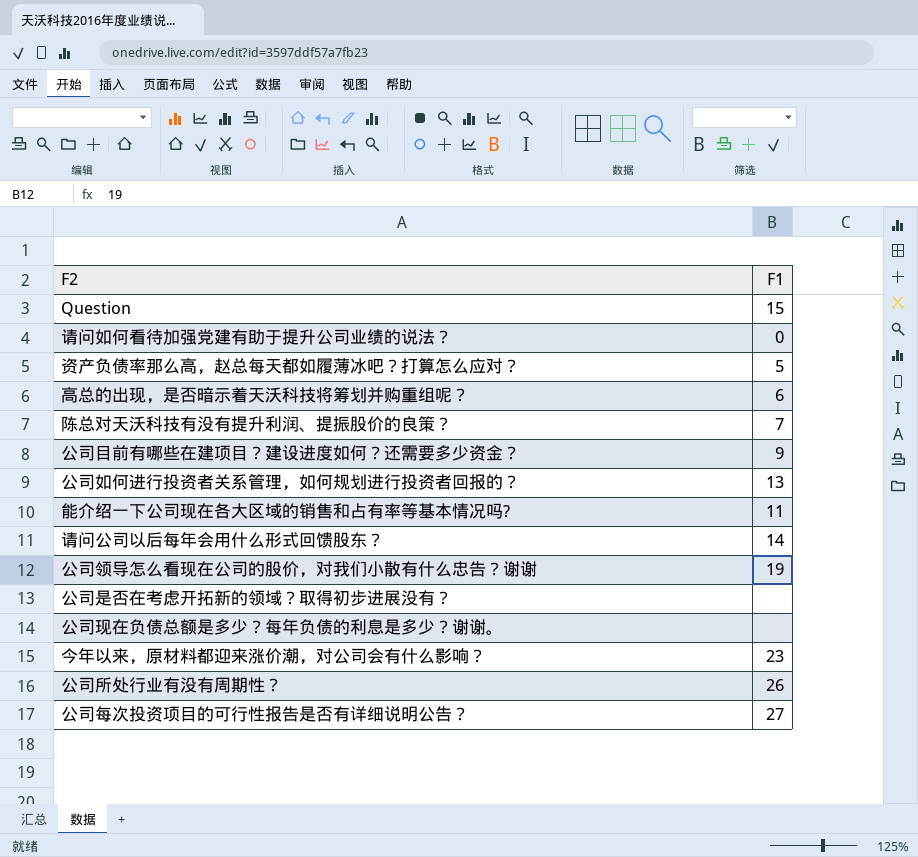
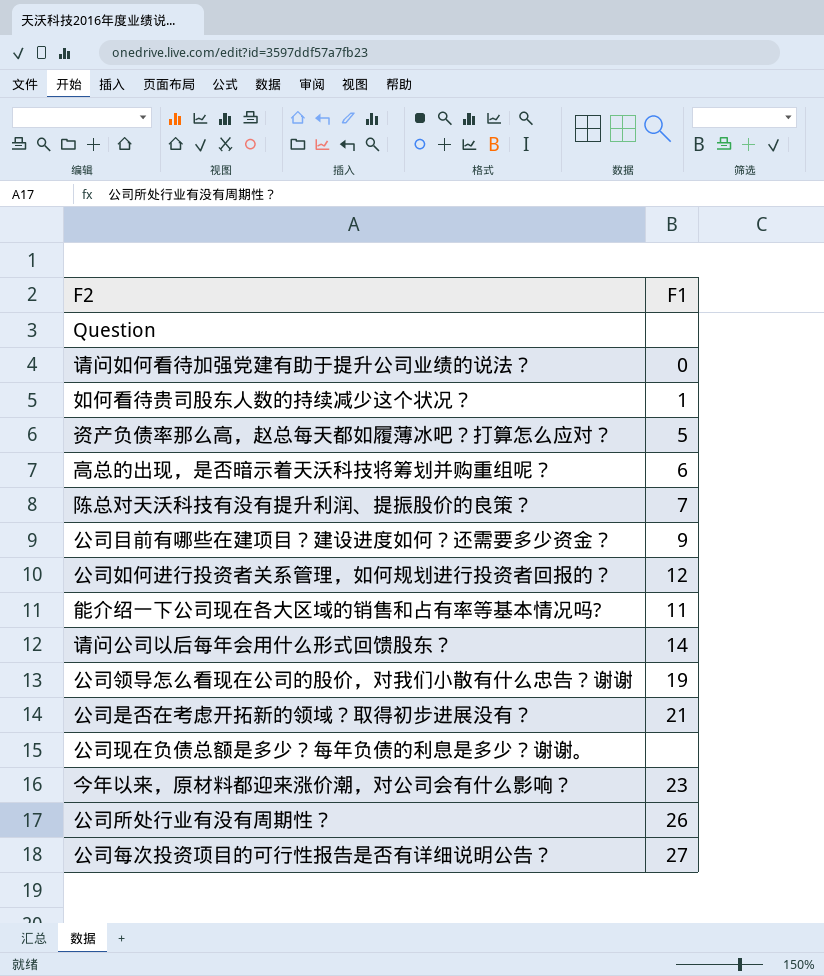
Question | F1: 15 -> none
row 如何看待贵司股东人数的持续减少这个状况？: none -> 1
公司如何进行投资者关系管理，如何规划进行投资者回报的？ | F1: 13 -> 12
公司是否在考虑开拓新的领域？取得初步进展没有？ | F1: none -> 21

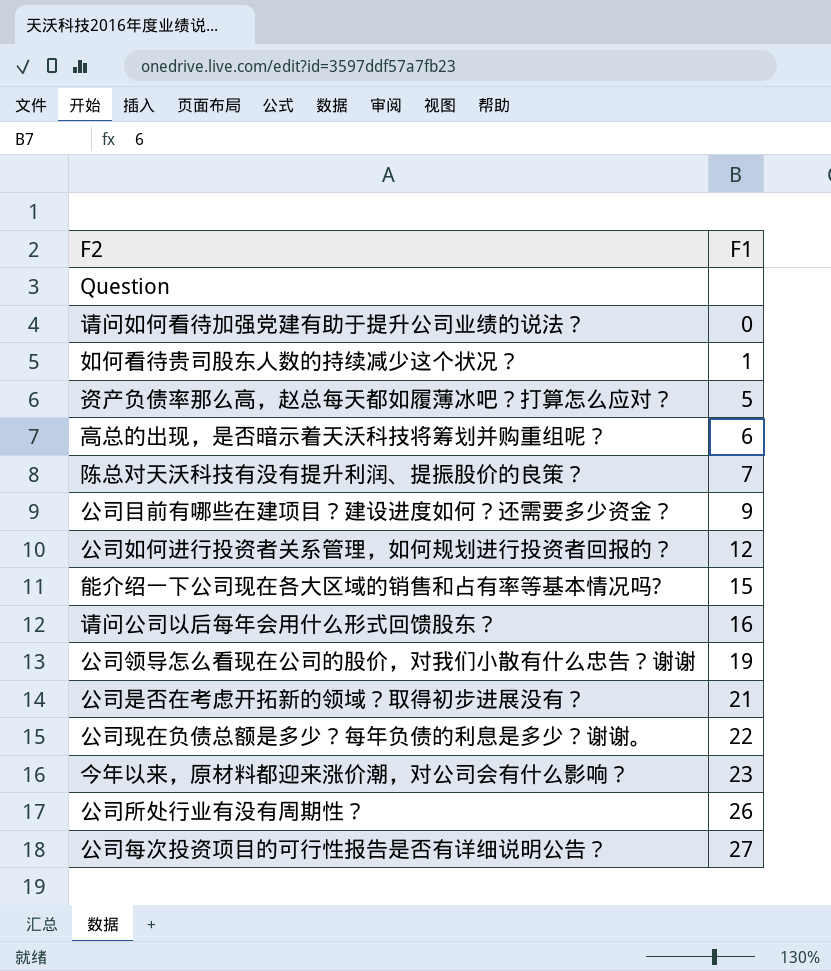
能介绍一下公司现在各大区域的销售和占有率等基本情况吗? | F1: 11 -> 15
请问公司以后每年会用什么形式回馈股东？ | F1: 14 -> 16
公司现在负债总额是多少？每年负债的利息是多少？谢谢。 | F1: none -> 22

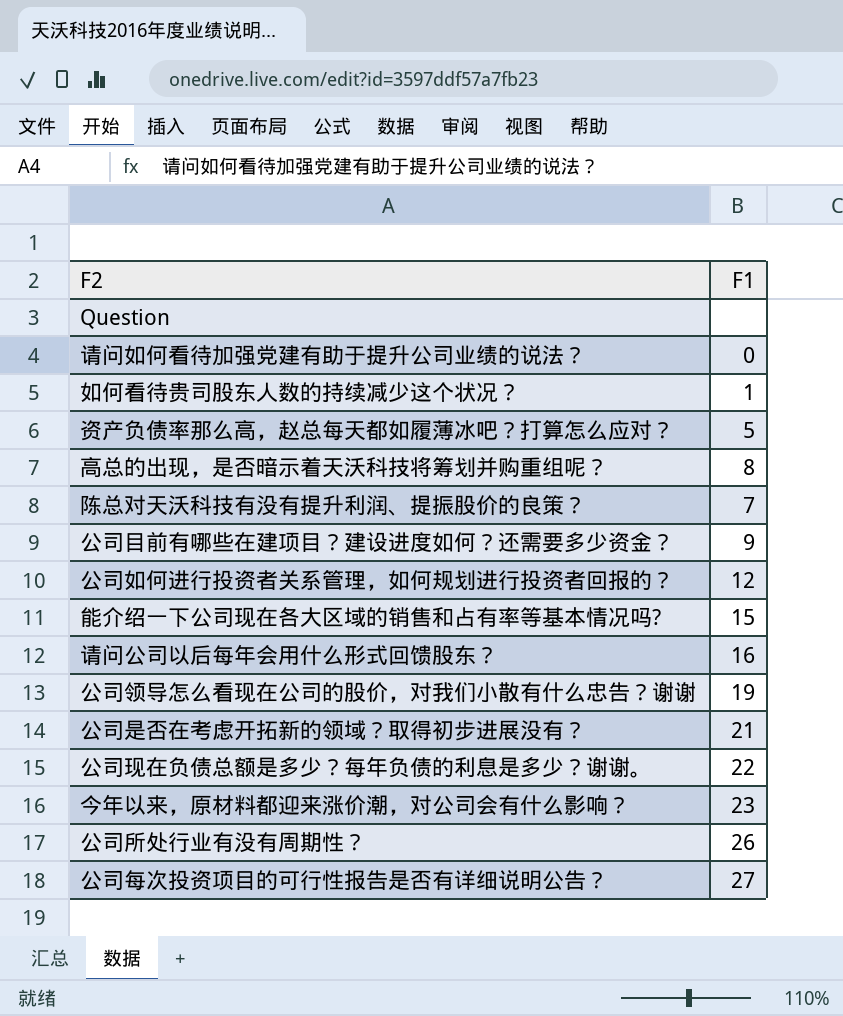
高总的出现，是否暗示着天沃科技将筹划并购重组呢？ | F1: 6 -> 8

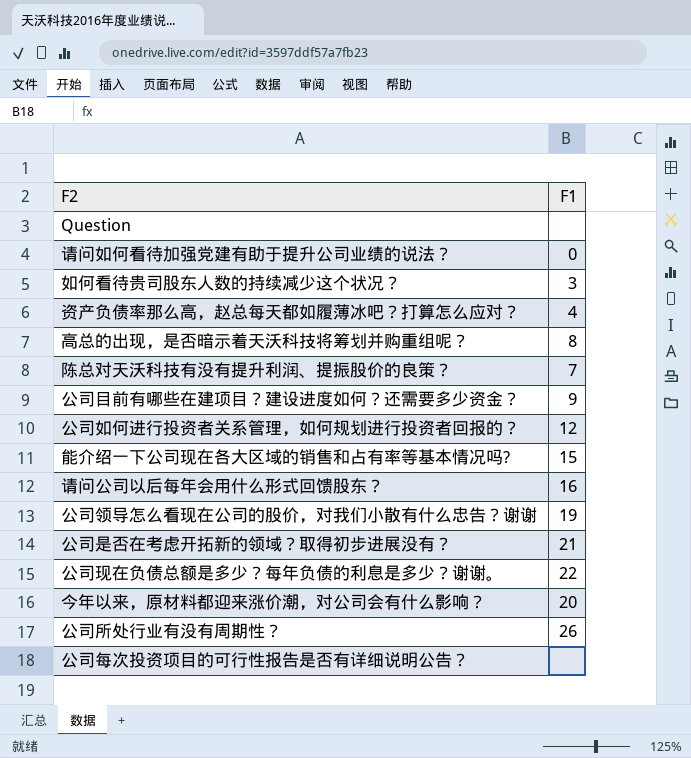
如何看待贵司股东人数的持续减少这个状况？ | F1: 1 -> 3
资产负债率那么高，赵总每天都如履薄冰吧？打算怎么应对？ | F1: 5 -> 4
今年以来，原材料都迎来涨价潮，对公司会有什么影响？ | F1: 23 -> 20
公司每次投资项目的可行性报告是否有详细说明公告？ | F1: 27 -> none

